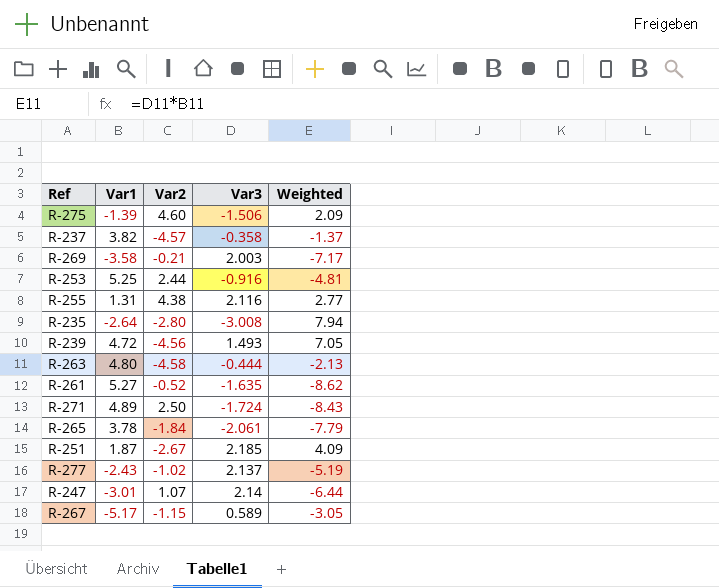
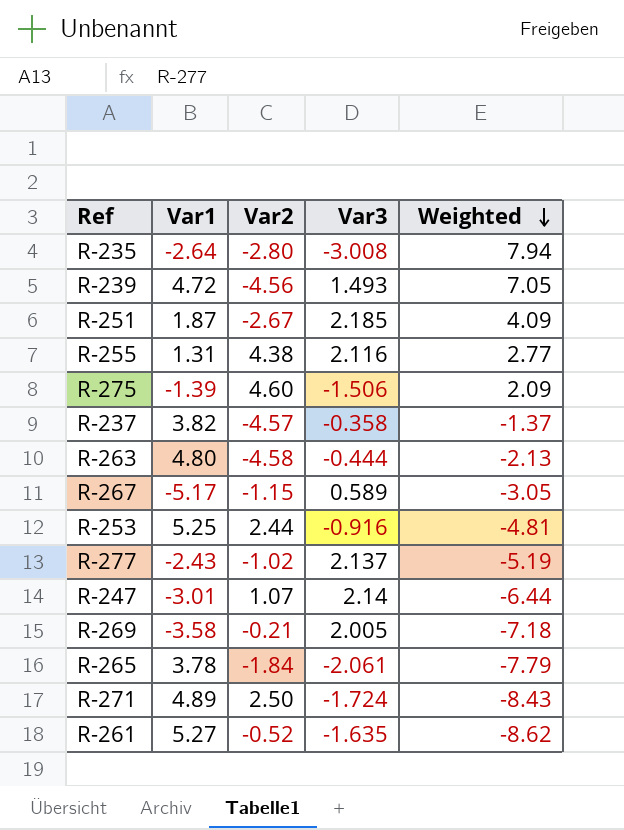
row order: none -> Weighted descending
R-269 | Var3: 2.003 -> 2.005
R-269 | Weighted: -7.17 -> -7.18

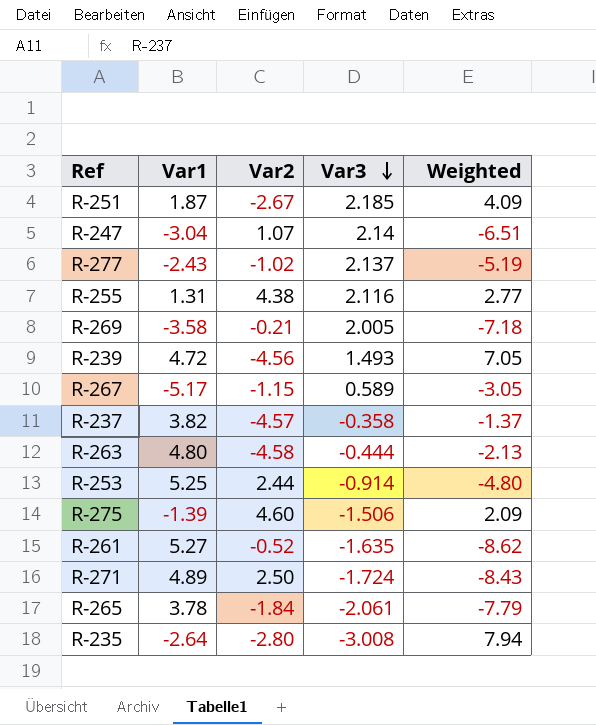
row order: Weighted descending -> Var3 descending
R-247 | Var1: -3.01 -> -3.04
R-247 | Weighted: -6.44 -> -6.51
R-253 | Var3: -0.916 -> -0.914
R-253 | Weighted: -4.81 -> -4.80

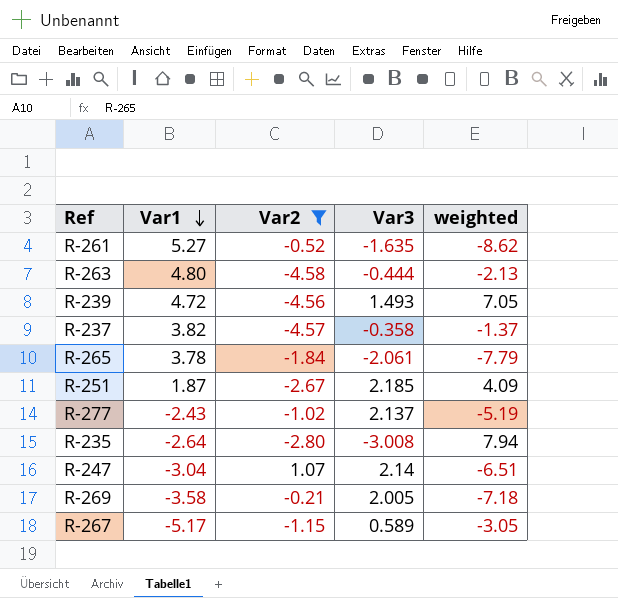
filter: none -> Var2 <= 1.07
row order: Var3 descending -> Var1 descending
column name: Weighted -> weighted

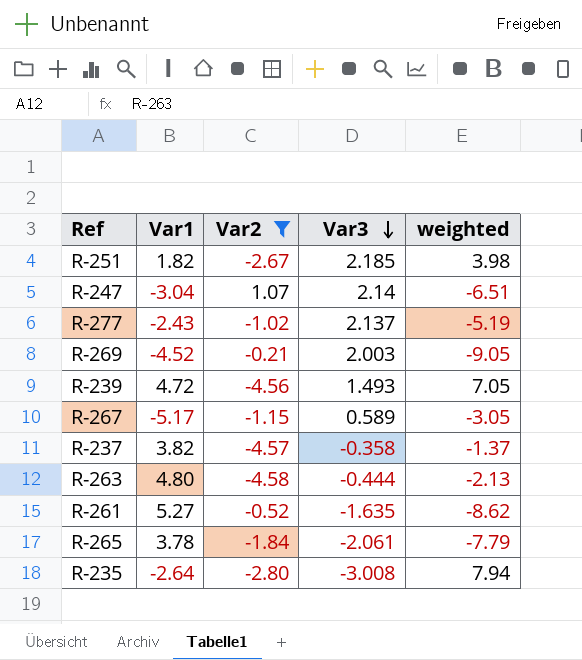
row order: Var1 descending -> Var3 descending
R-251 | Var1: 1.87 -> 1.82
R-251 | weighted: 4.09 -> 3.98
R-269 | Var1: -3.58 -> -4.52
R-269 | Var3: 2.005 -> 2.003
R-269 | weighted: -7.18 -> -9.05

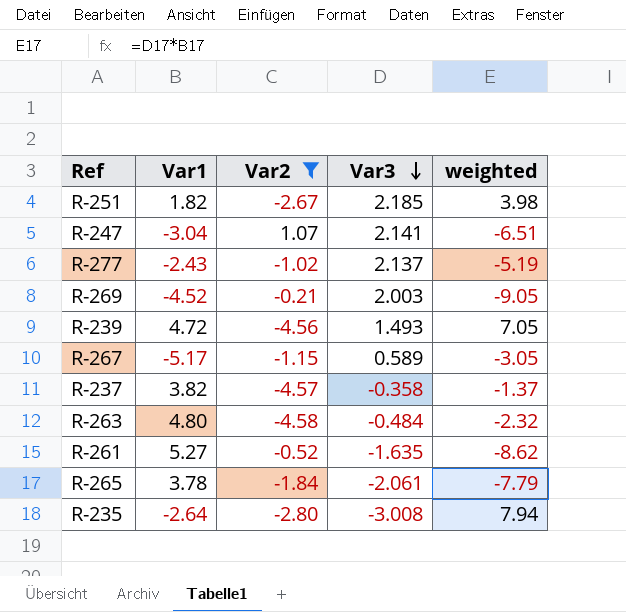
R-247 | Var3: 2.14 -> 2.141
R-263 | Var3: -0.444 -> -0.484
R-263 | weighted: -2.13 -> -2.32

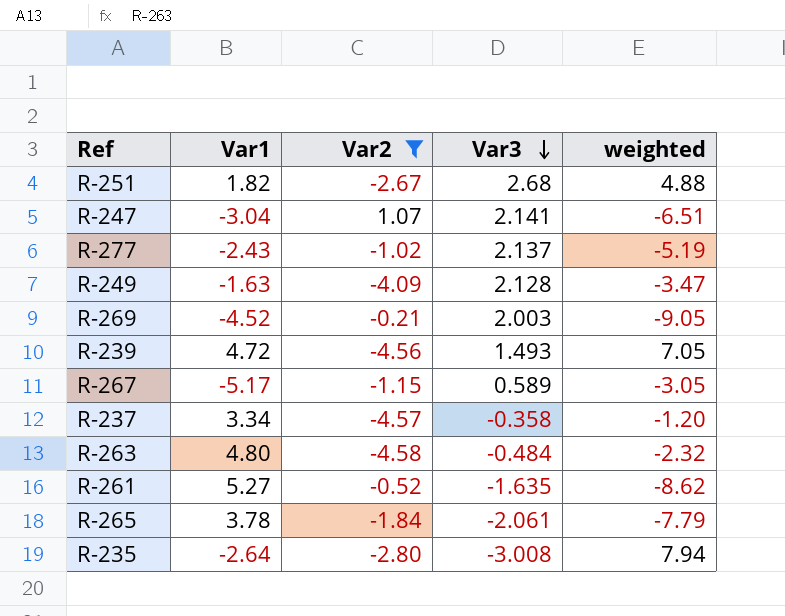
R-251 | Var3: 2.185 -> 2.68
R-251 | weighted: 3.98 -> 4.88
row R-249: none -> -1.63 | -4.09 | 2.128 | -3.47
R-237 | Var1: 3.82 -> 3.34
R-237 | weighted: -1.37 -> -1.20

